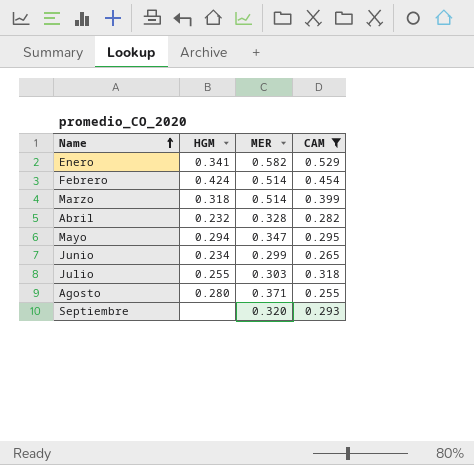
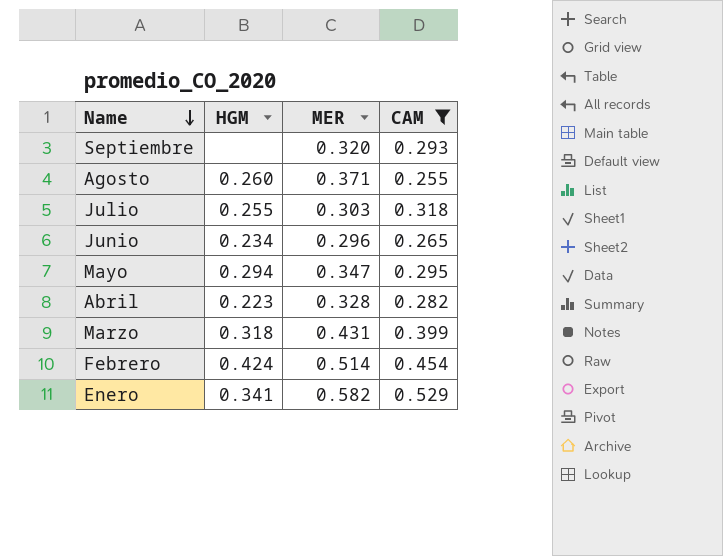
row order: Name ascending -> Name descending
Agosto | HGM: 0.280 -> 0.260
Junio | MER: 0.299 -> 0.296
Abril | HGM: 0.232 -> 0.223
Marzo | MER: 0.514 -> 0.431

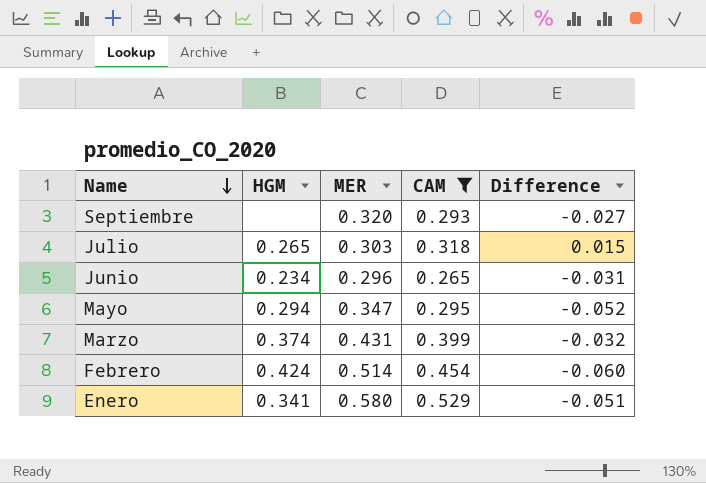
column Difference | formula: none -> [CAM] - [MER]
row Agosto: 0.260 | 0.371 | 0.255 -> none
row Abril: 0.223 | 0.328 | 0.282 -> none
Julio | HGM: 0.255 -> 0.265
Marzo | HGM: 0.318 -> 0.374
Enero | MER: 0.582 -> 0.580

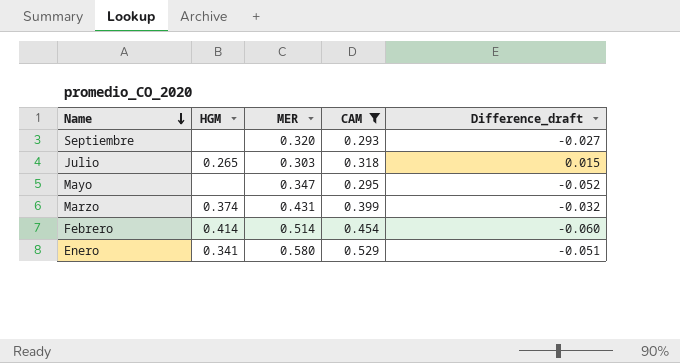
column name: Difference -> Difference_draft
row Junio: 0.234 | 0.296 | 0.265 | -0.031 -> none
Mayo | HGM: 0.294 -> none
Febrero | HGM: 0.424 -> 0.414

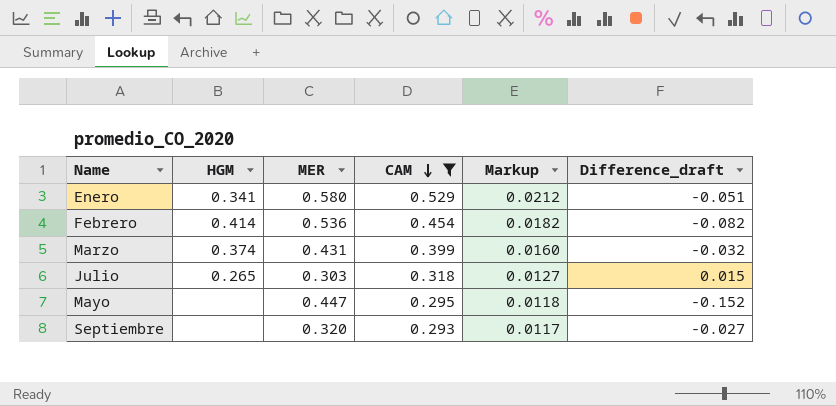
row order: Name descending -> CAM descending
column Markup | formula: none -> [CAM] * 0.04
Febrero | MER: 0.514 -> 0.536
Febrero | Difference_draft: -0.060 -> -0.082
Mayo | MER: 0.347 -> 0.447
Mayo | Difference_draft: -0.052 -> -0.152

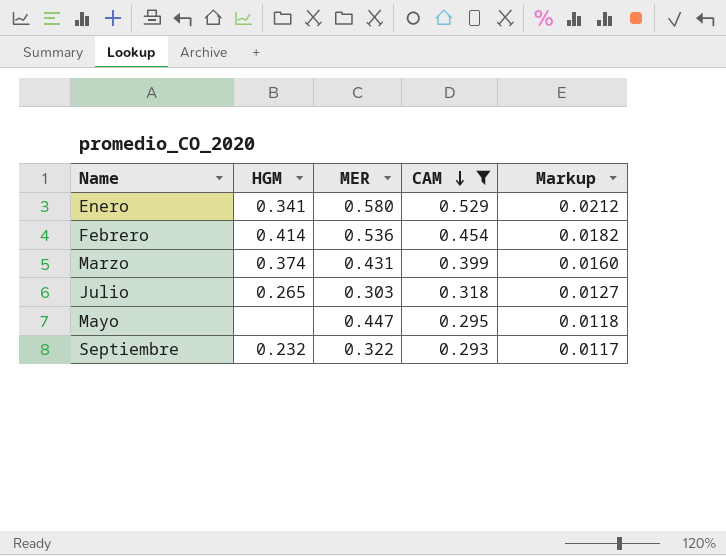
column Difference_draft | formula: [CAM] - [MER] -> none
Septiembre | HGM: none -> 0.232
Septiembre | MER: 0.320 -> 0.322

